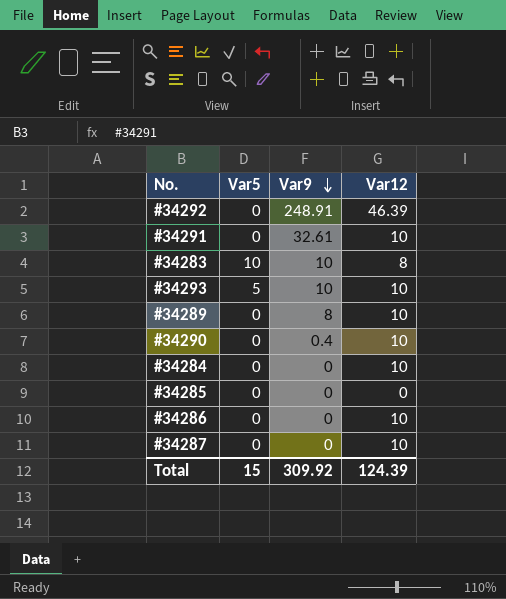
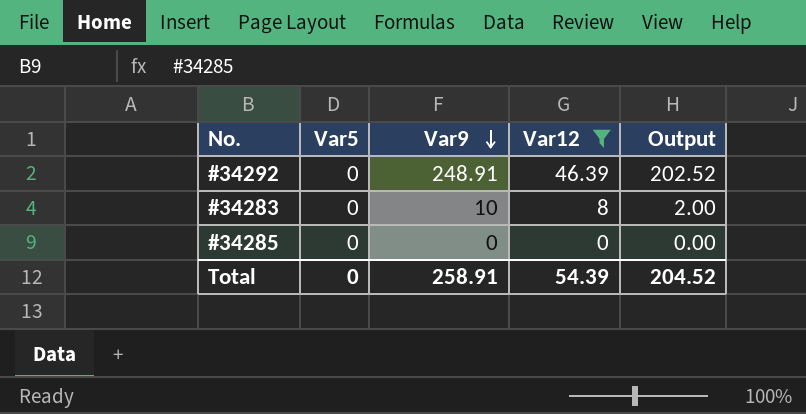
filter: none -> Var12 != 10
column Output | formula: none -> [Var9] - [Var12]
#34283 | Var5: 10 -> 0
Total | Var5: 15 -> 0
Total | Var9: 309.92 -> 258.91
Total | Var12: 124.39 -> 54.39

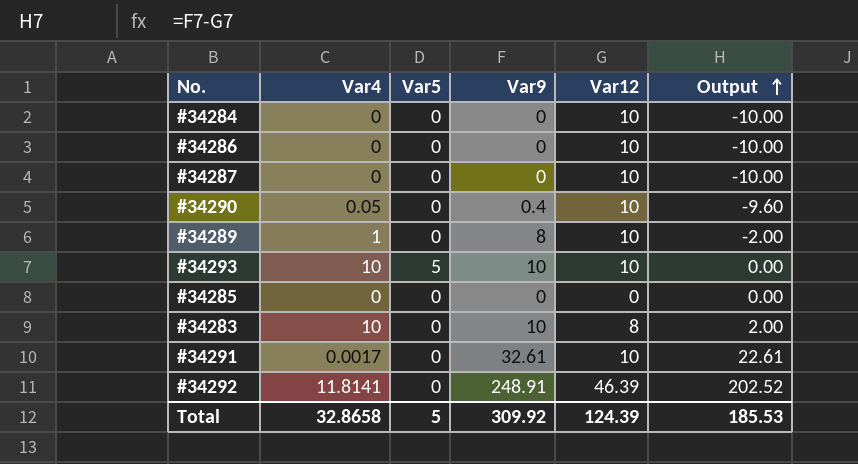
filter: Var12 != 10 -> none
row order: Var9 descending -> Output ascending
column Var4 | position: none -> 2
Total | Var5: 0 -> 5
Total | Var9: 258.91 -> 309.92
Total | Var12: 54.39 -> 124.39
Total | Output: 204.52 -> 185.53

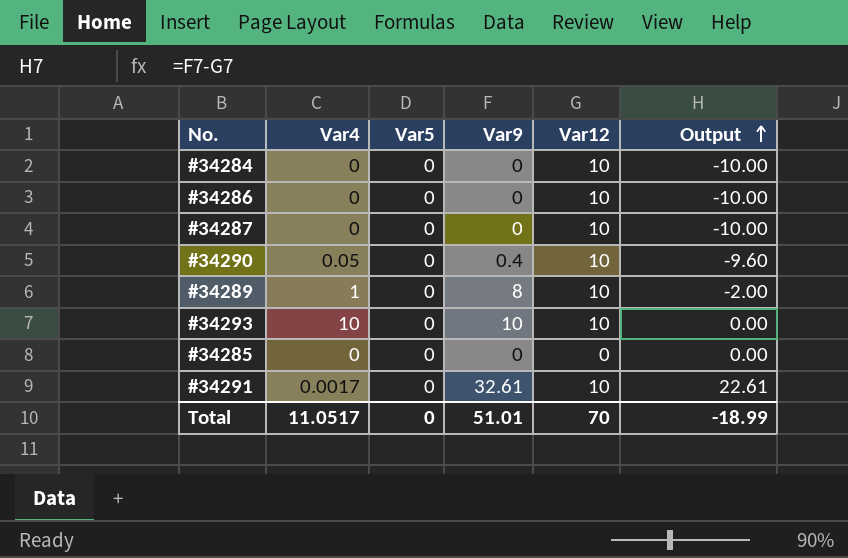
row #34283: 10 | 0 | 10 | 8 | 2.00 -> none
row #34292: 11.8141 | 0 | 248.91 | 46.39 | 202.52 -> none
#34293 | Var5: 5 -> 0
Total | Var4: 32.8658 -> 11.0517
Total | Var5: 5 -> 0
Total | Var9: 309.92 -> 51.01
Total | Var12: 124.39 -> 70
Total | Output: 185.53 -> -18.99

